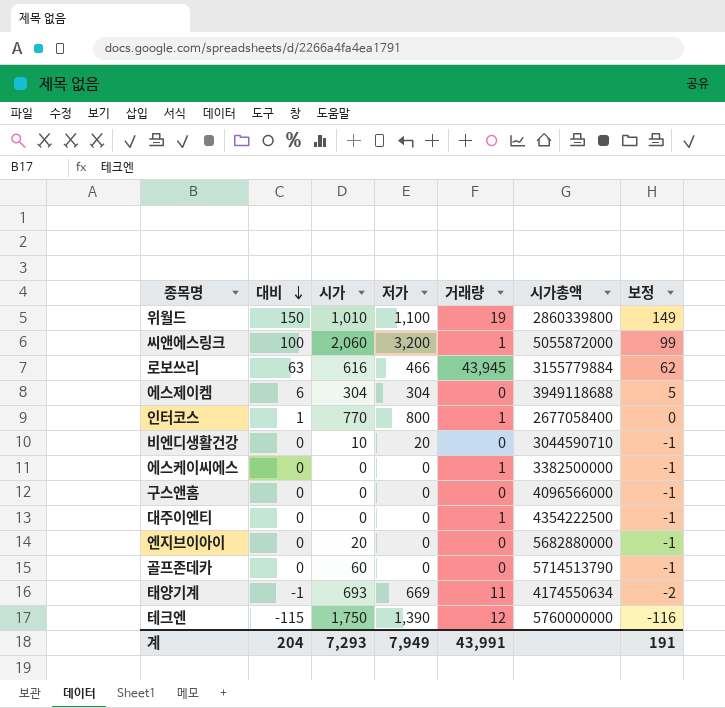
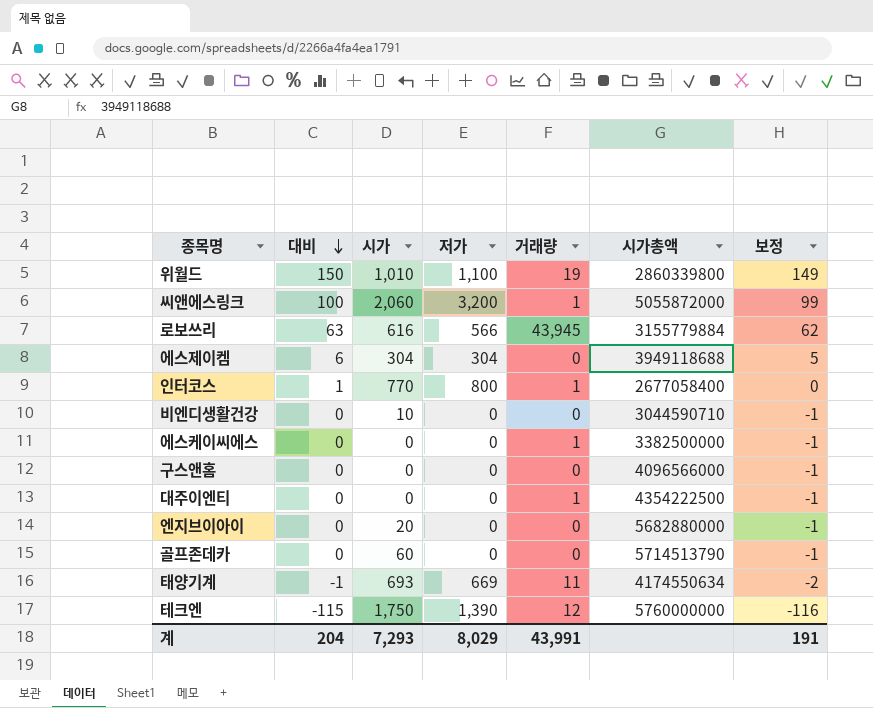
로보쓰리 | 저가: 466 -> 566
비엔디생활건강 | 저가: 20 -> 0
계 | 저가: 7,949 -> 8,029

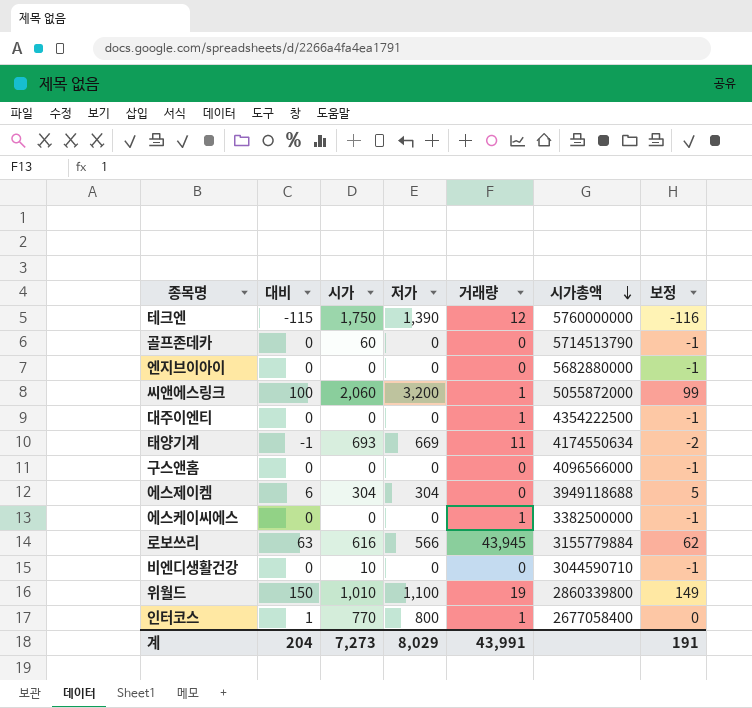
row order: 대비 descending -> 시가총액 descending
엔지브이아이 | 시가: 20 -> 0
계 | 시가: 7,293 -> 7,273

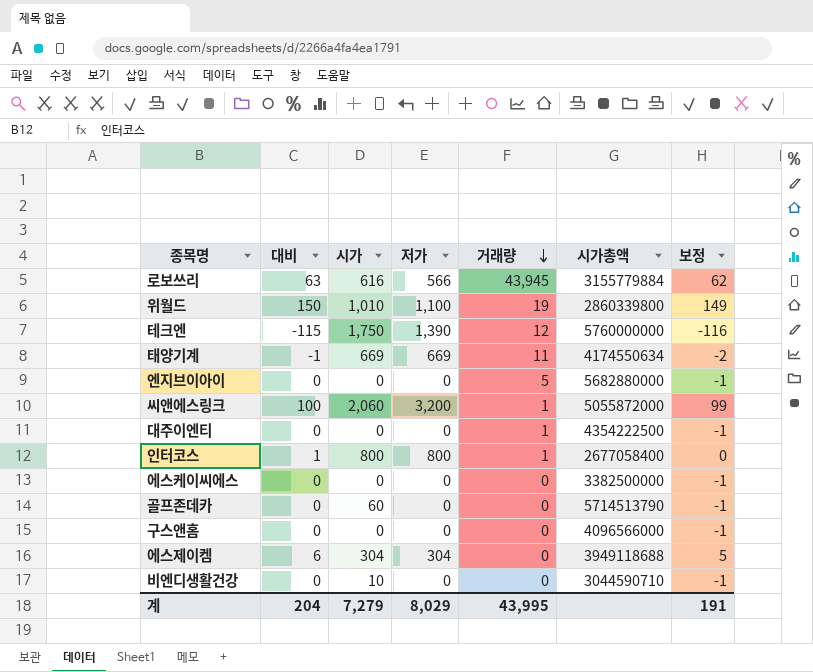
row order: 시가총액 descending -> 거래량 descending
태양기계 | 시가: 693 -> 669
엔지브이아이 | 거래량: 0 -> 5
인터코스 | 시가: 770 -> 800
에스케이씨에스 | 거래량: 1 -> 0
계 | 시가: 7,273 -> 7,279
계 | 거래량: 43,991 -> 43,995

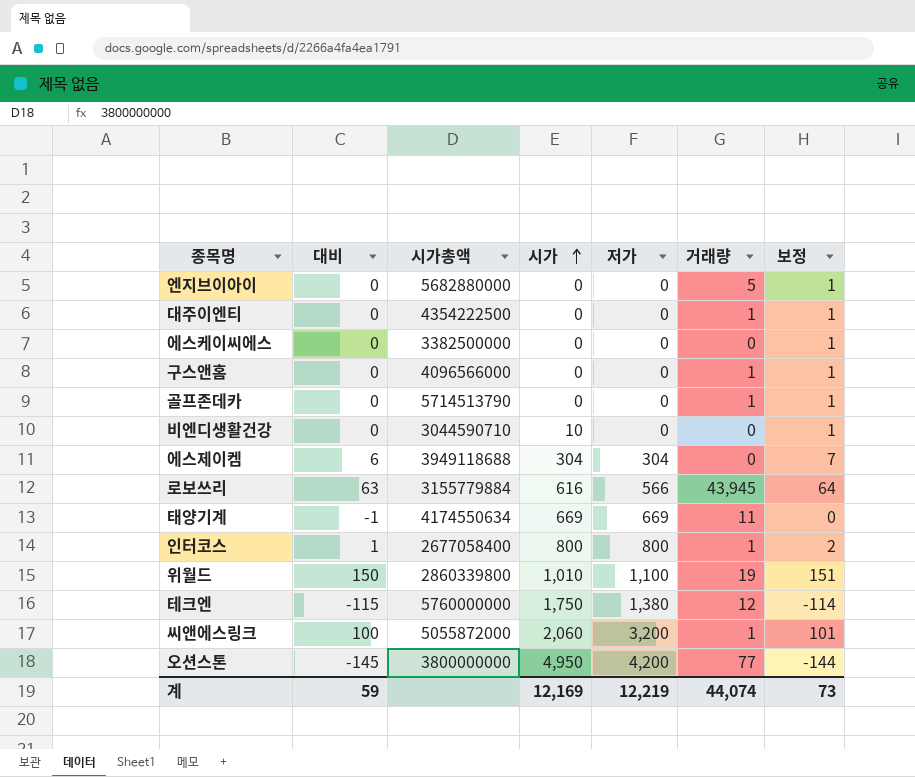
row order: 거래량 descending -> 시가 ascending
column 시가총액 | position: 6 -> 3
column 보정 | formula: [대비] - 1 -> [대비] + 1
구스앤홈 | 거래량: 0 -> 1
골프존데카 | 시가: 60 -> 0
골프존데카 | 거래량: 0 -> 1
테크엔 | 저가: 1,390 -> 1,380
row 오션스톤: none -> -145 | 3800000000 | 4,950 | 4,200 | 77 | -144
계 | 대비: 204 -> 59
계 | 시가: 7,279 -> 12,169
계 | 저가: 8,029 -> 12,219
계 | 거래량: 43,995 -> 44,074
계 | 보정: 191 -> 73

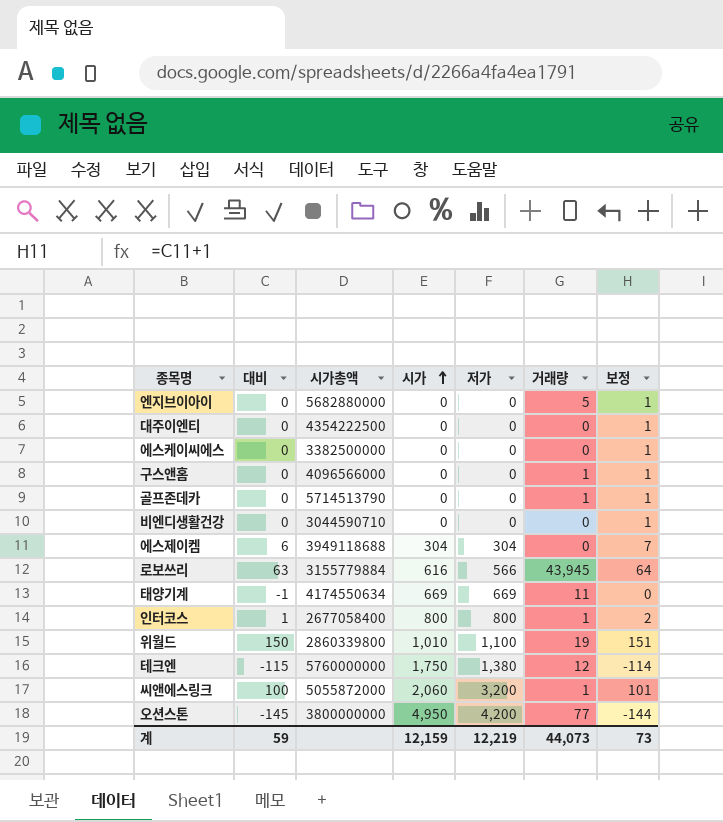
대주이엔티 | 거래량: 1 -> 0
비엔디생활건강 | 시가: 10 -> 0
계 | 시가: 12,169 -> 12,159
계 | 거래량: 44,074 -> 44,073

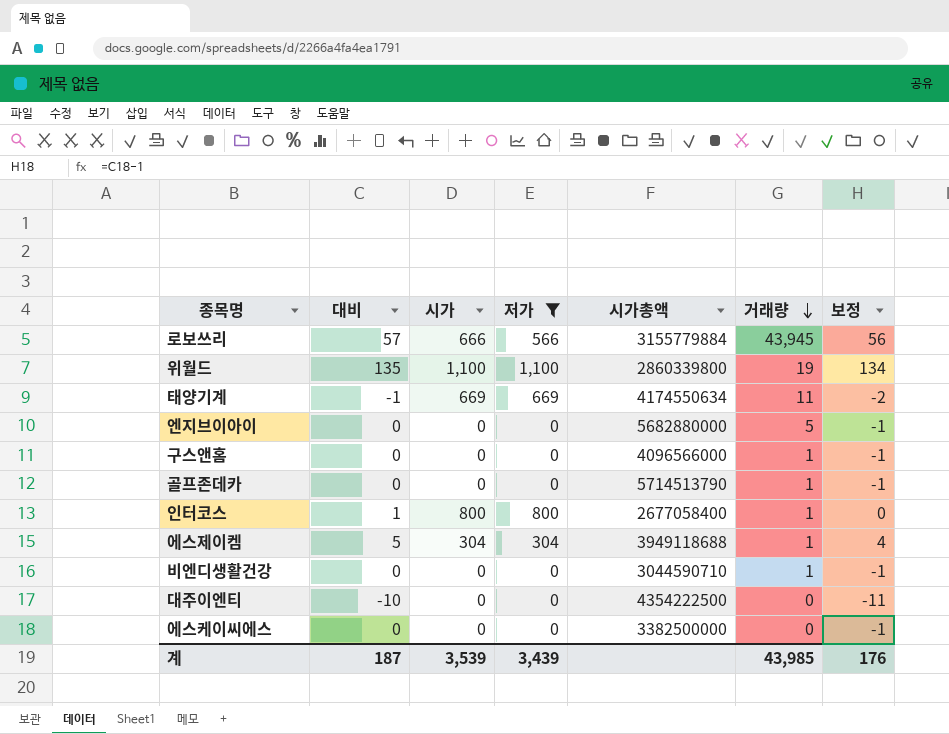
filter: none -> 저가 <= 1,100
row order: 시가 ascending -> 거래량 descending
column 시가총액 | position: 3 -> 5
column 보정 | formula: [대비] + 1 -> [대비] - 1
로보쓰리 | 대비: 63 -> 57
로보쓰리 | 시가: 616 -> 666
위월드 | 대비: 150 -> 135
위월드 | 시가: 1,010 -> 1,100
에스제이켐 | 대비: 6 -> 5
에스제이켐 | 거래량: 0 -> 1
비엔디생활건강 | 거래량: 0 -> 1
대주이엔티 | 대비: 0 -> -10
계 | 대비: 59 -> 187
계 | 시가: 12,159 -> 3,539
계 | 저가: 12,219 -> 3,439
계 | 거래량: 44,073 -> 43,985
계 | 보정: 73 -> 176

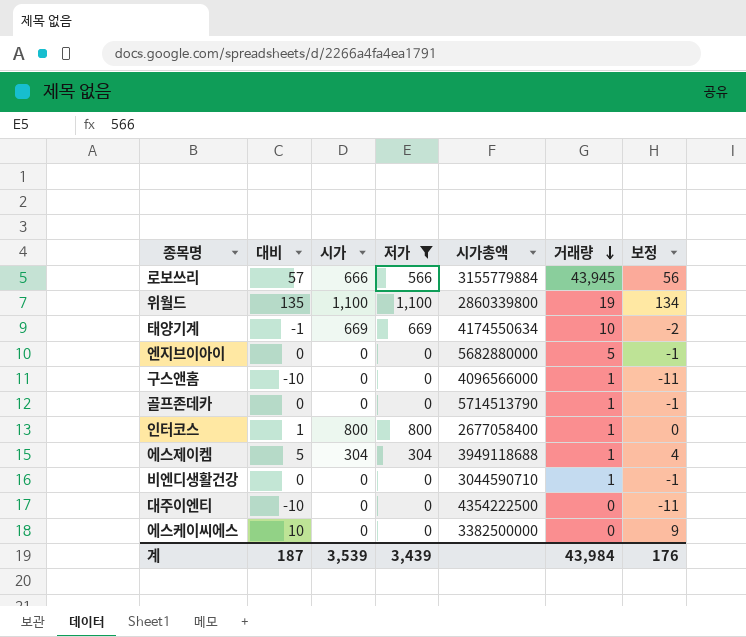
태양기계 | 거래량: 11 -> 10
구스앤홈 | 대비: 0 -> -10
구스앤홈 | 보정: -1 -> -11
에스케이씨에스 | 대비: 0 -> 10
에스케이씨에스 | 보정: -1 -> 9
계 | 거래량: 43,985 -> 43,984

